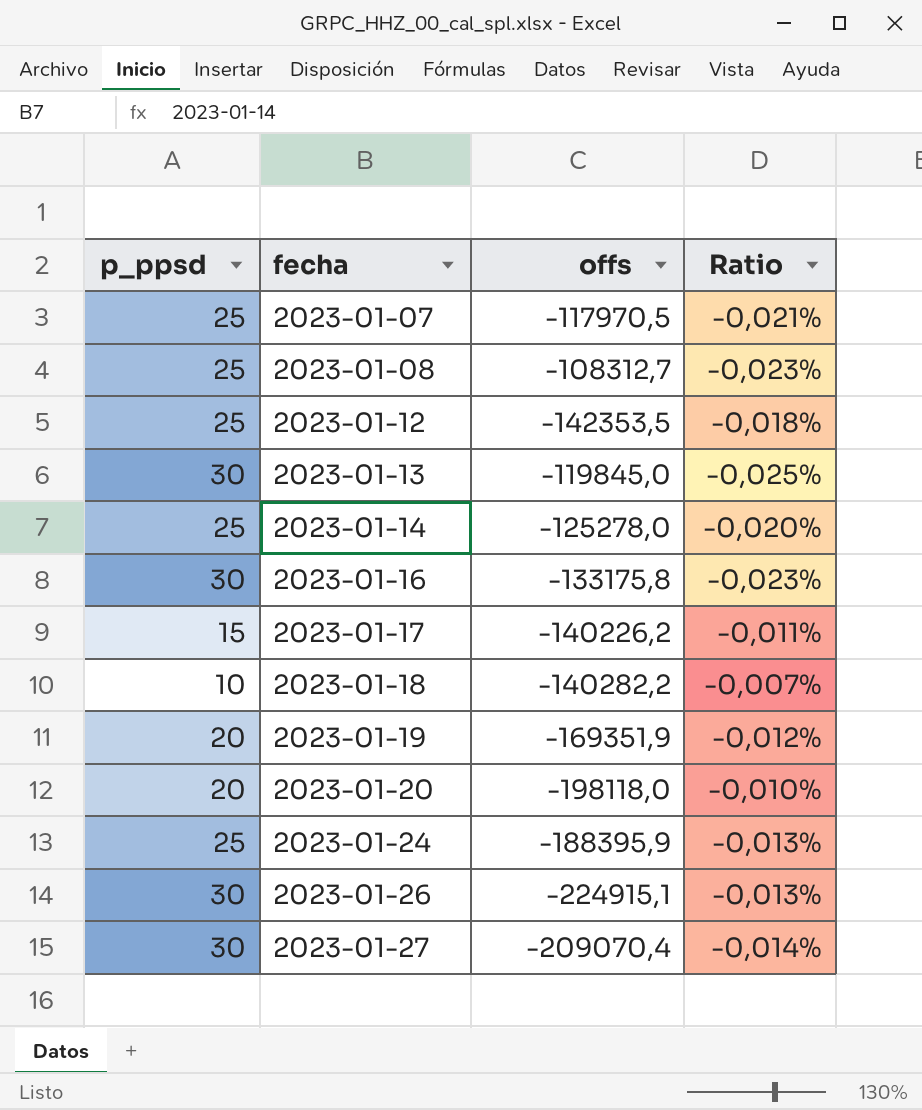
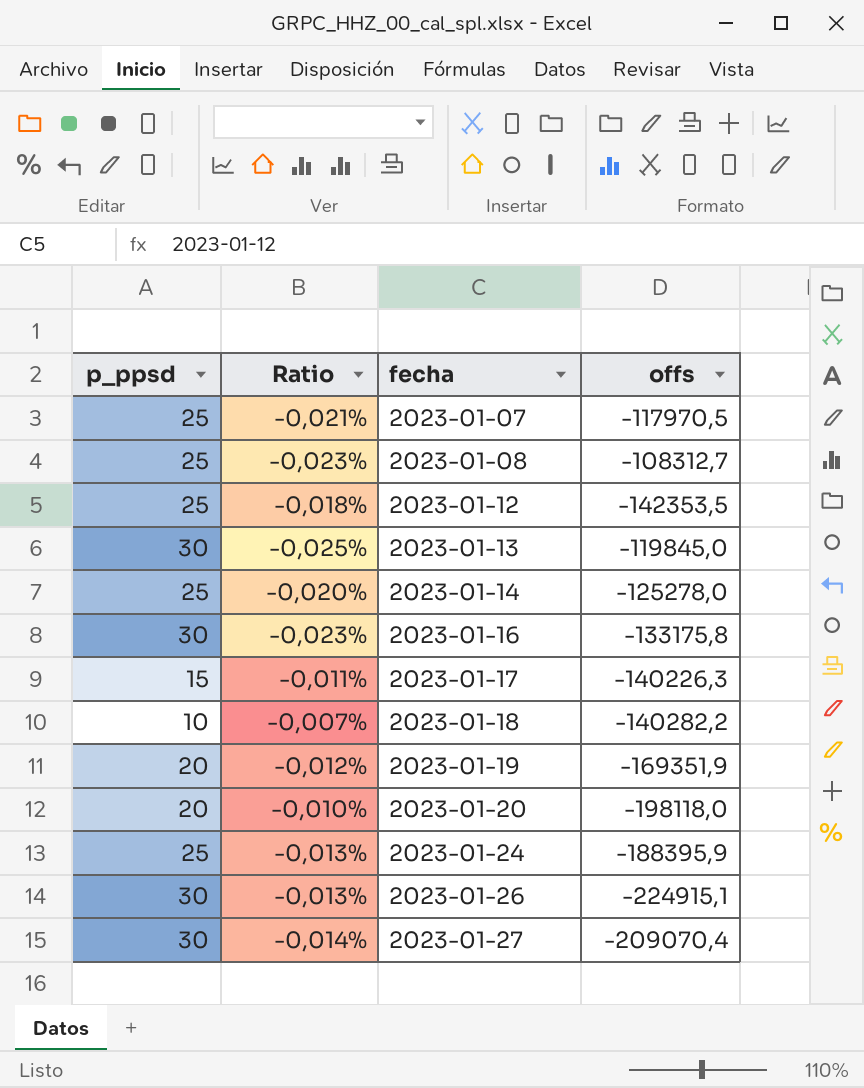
column Ratio | position: 4 -> 2
2023-01-17 | offs: -140226,2 -> -140226,3

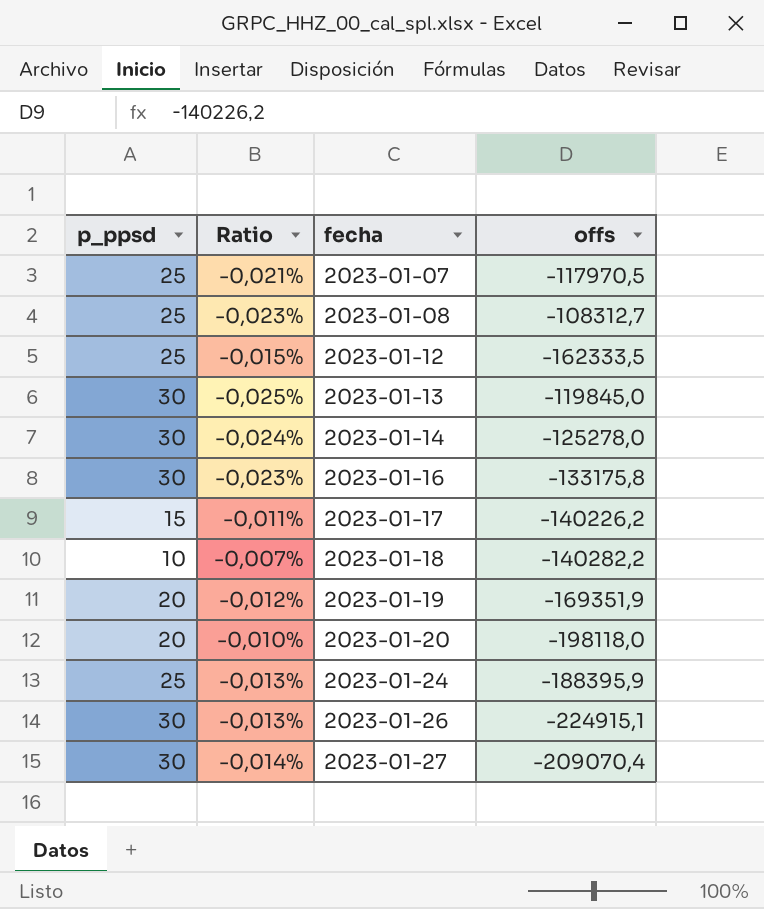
2023-01-12 | Ratio: -0,018% -> -0,015%
2023-01-12 | offs: -142353,5 -> -162333,5
2023-01-14 | p_ppsd: 25 -> 30
2023-01-14 | Ratio: -0,020% -> -0,024%
2023-01-17 | offs: -140226,3 -> -140226,2

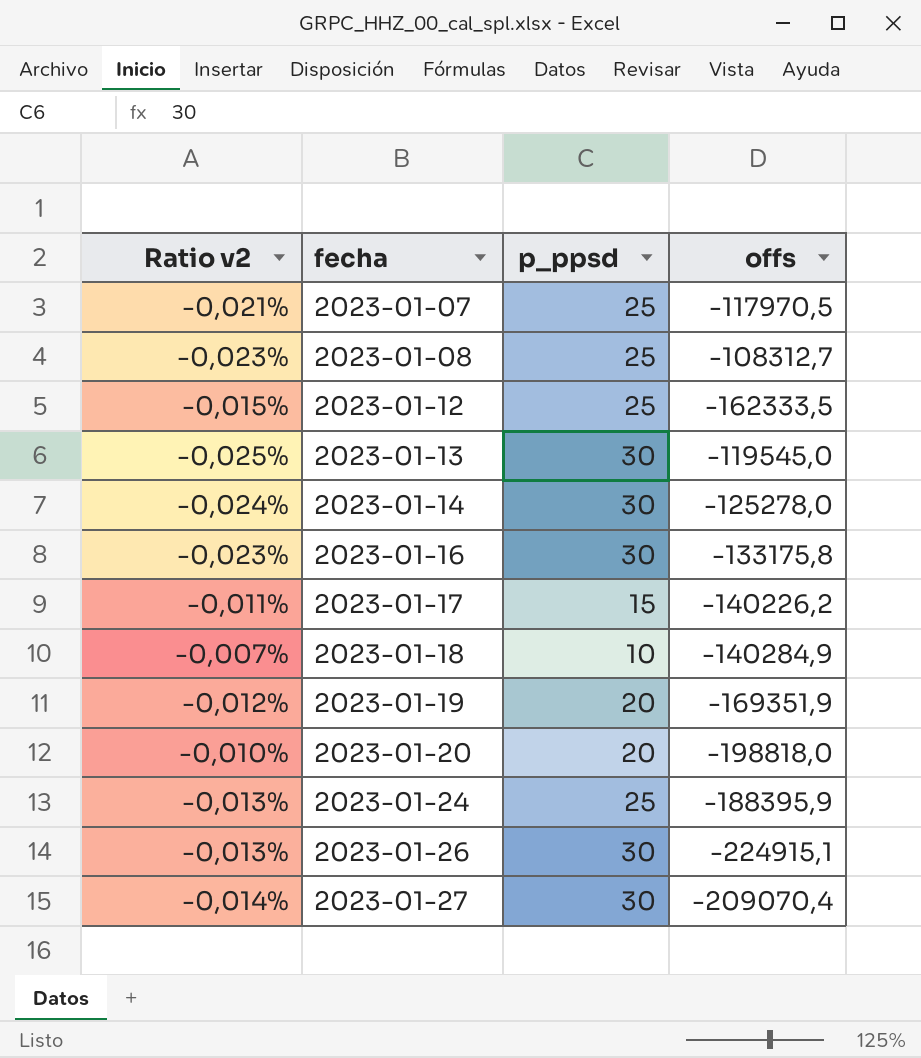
column name: Ratio -> Ratio v2
column p_ppsd | position: 1 -> 3
2023-01-13 | offs: -119845,0 -> -119545,0
2023-01-18 | offs: -140282,2 -> -140284,9
2023-01-20 | offs: -198118,0 -> -198818,0

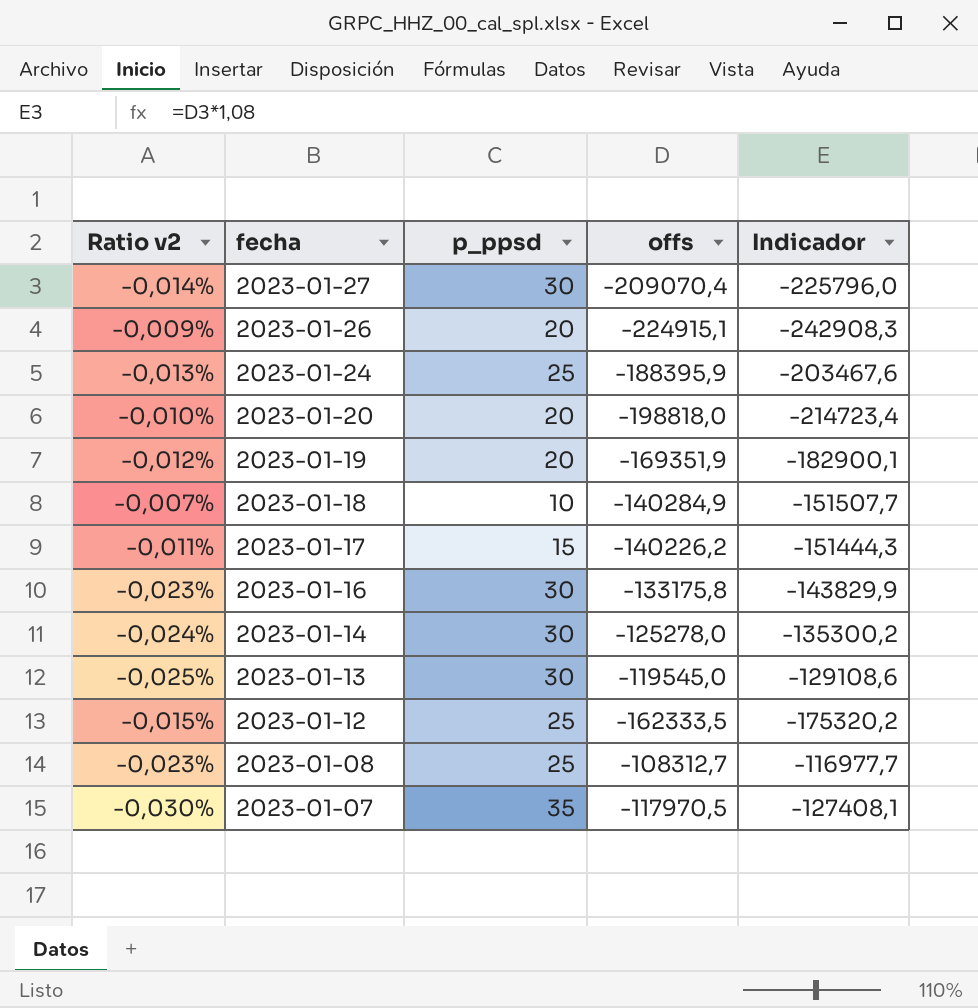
row order: fecha ascending -> fecha descending
column Indicador | formula: none -> [offs] * 1,08
2023-01-26 | Ratio v2: -0,013% -> -0,009%
2023-01-26 | p_ppsd: 30 -> 20
2023-01-07 | Ratio v2: -0,021% -> -0,030%
2023-01-07 | p_ppsd: 25 -> 35

